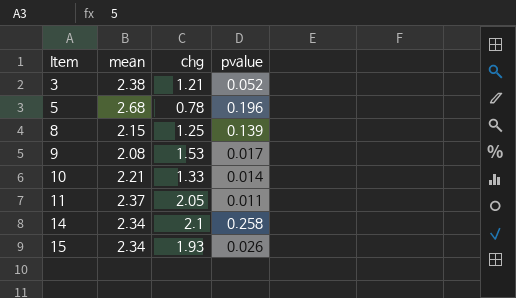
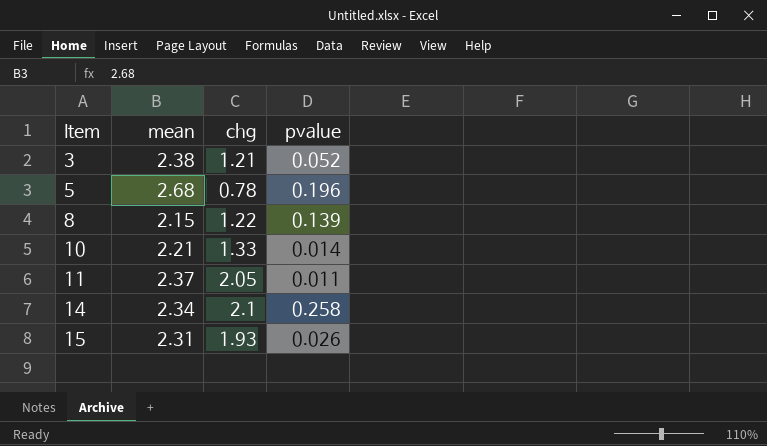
row 9: 2.08 | 1.53 | 0.017 -> none
8 | chg: 1.25 -> 1.22
15 | mean: 2.34 -> 2.31

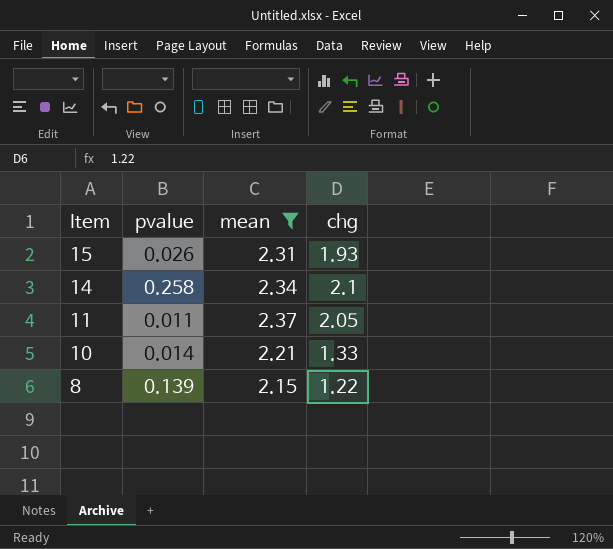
filter: none -> mean <= 2.37
row order: Item ascending -> Item descending
column pvalue | position: 4 -> 2

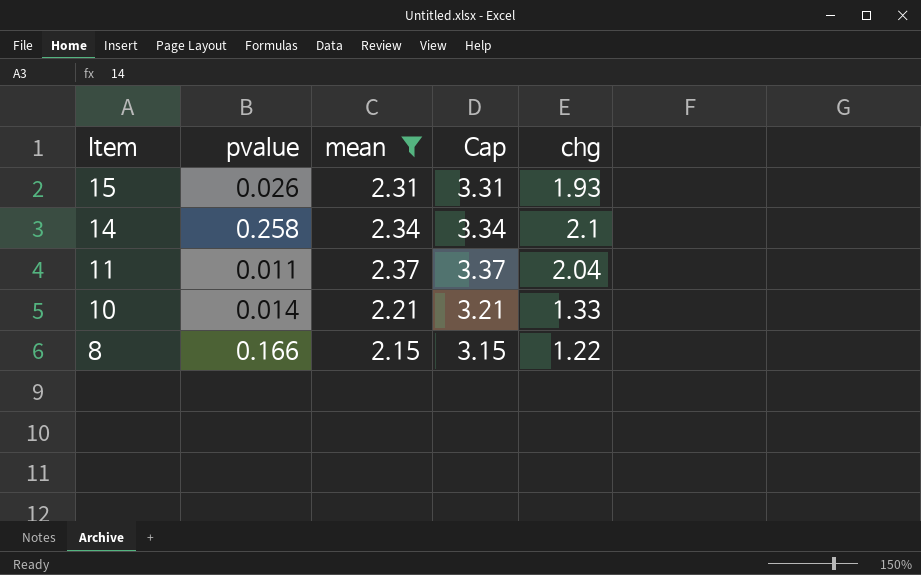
column Cap | formula: none -> [mean] + 1
11 | chg: 2.05 -> 2.04
8 | pvalue: 0.139 -> 0.166

